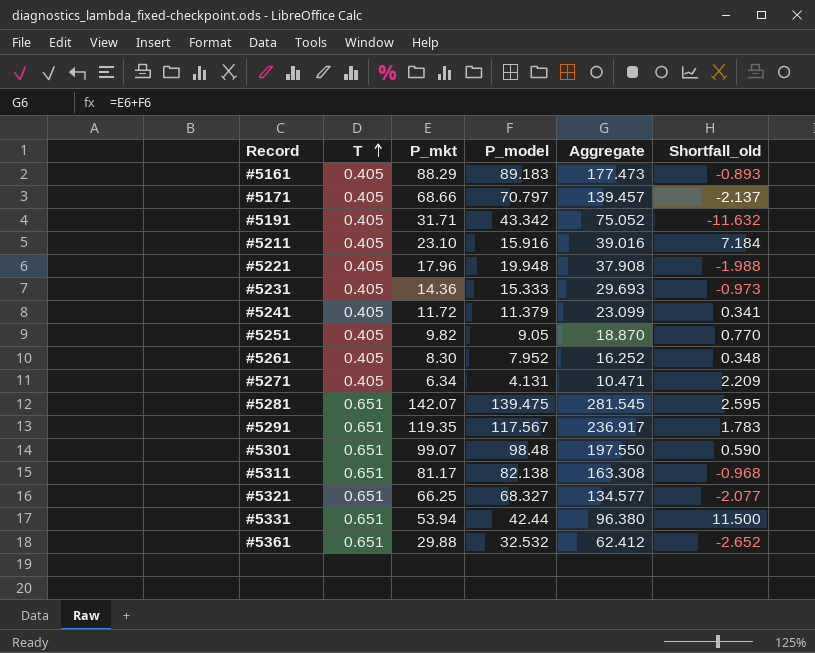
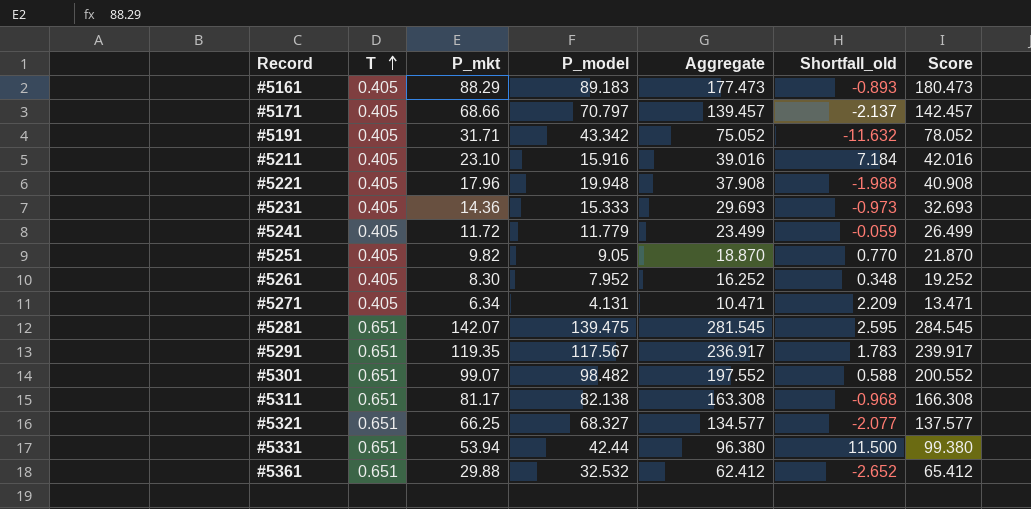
column Score | formula: none -> [Aggregate] + 3
#5241 | P_model: 11.379 -> 11.779
#5241 | Aggregate: 23.099 -> 23.499
#5241 | Shortfall_old: 0.341 -> -0.059
#5301 | P_model: 98.48 -> 98.482
#5301 | Aggregate: 197.550 -> 197.552
#5301 | Shortfall_old: 0.590 -> 0.588

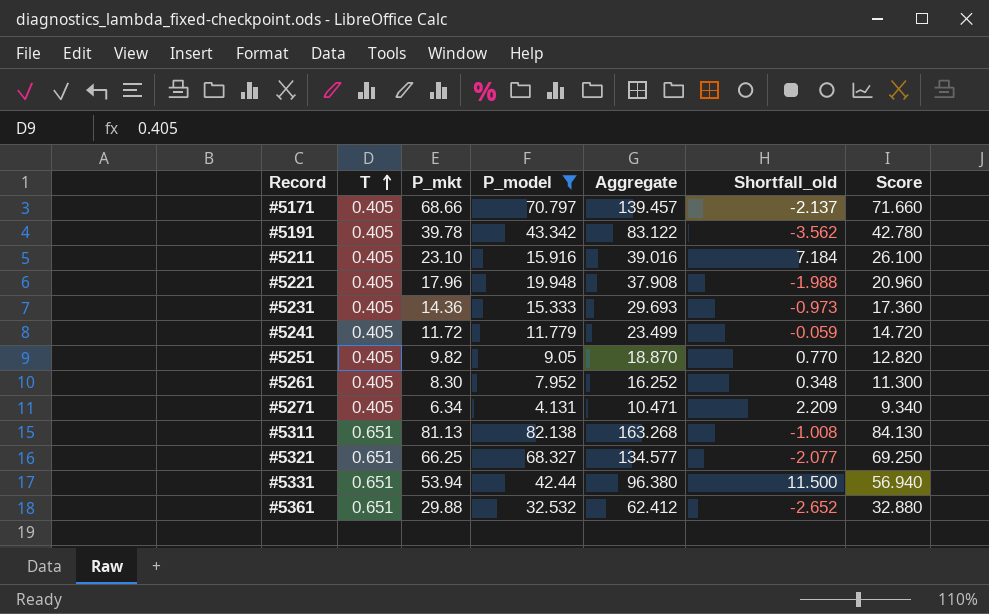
filter: none -> P_model <= 82.138
column Score | formula: [Aggregate] + 3 -> [P_mkt] + 3
#5191 | P_mkt: 31.71 -> 39.78
#5191 | Aggregate: 75.052 -> 83.122
#5191 | Shortfall_old: -11.632 -> -3.562
#5311 | P_mkt: 81.17 -> 81.13
#5311 | Aggregate: 163.308 -> 163.268
#5311 | Shortfall_old: -0.968 -> -1.008

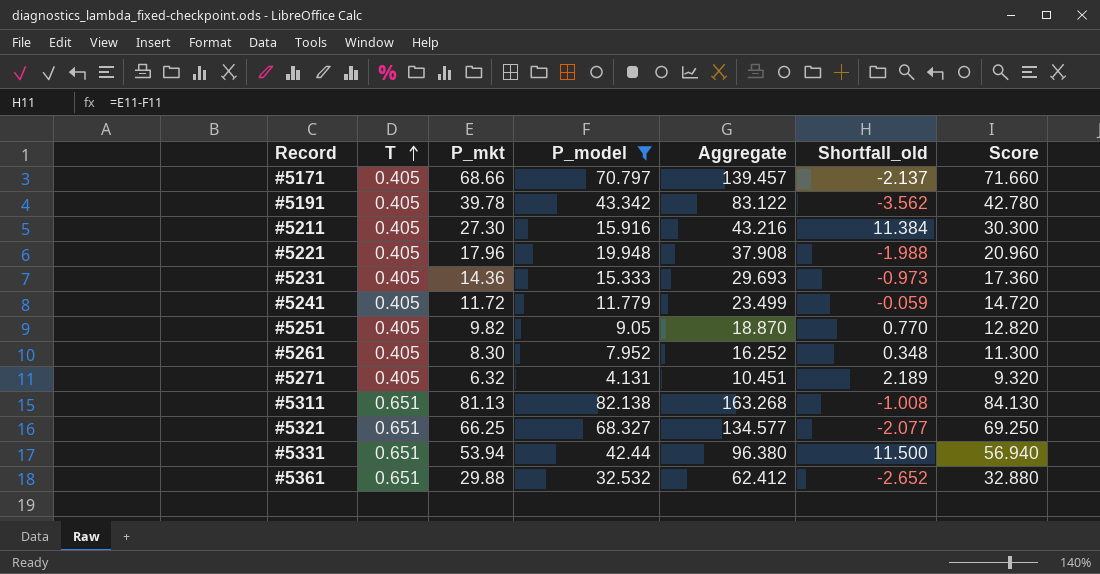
#5211 | P_mkt: 23.10 -> 27.30
#5211 | Aggregate: 39.016 -> 43.216
#5211 | Shortfall_old: 7.184 -> 11.384
#5211 | Score: 26.100 -> 30.300
#5271 | P_mkt: 6.34 -> 6.32
#5271 | Aggregate: 10.471 -> 10.451
#5271 | Shortfall_old: 2.209 -> 2.189
#5271 | Score: 9.340 -> 9.320

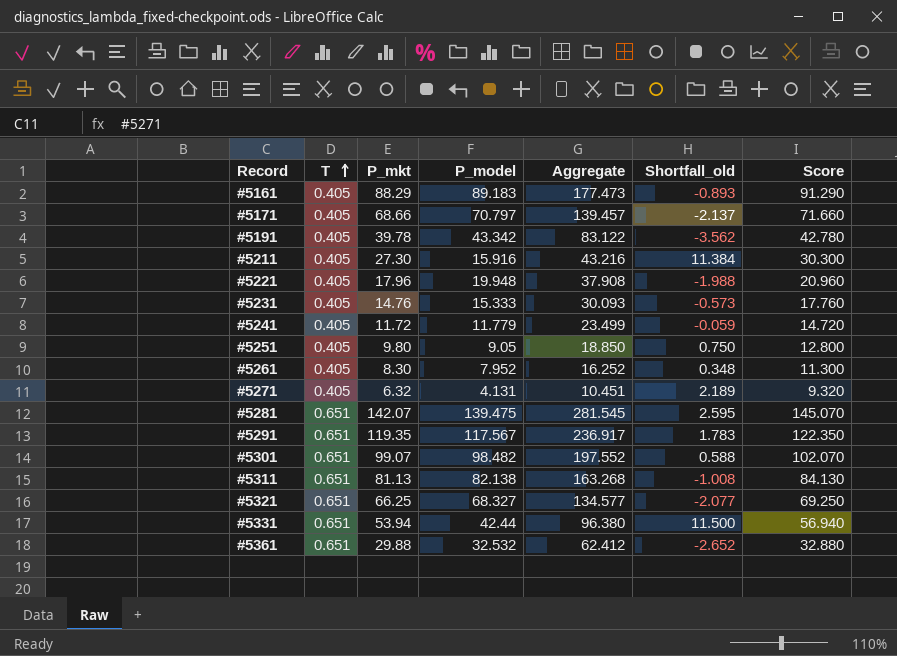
filter: P_model <= 82.138 -> none
#5231 | P_mkt: 14.36 -> 14.76
#5231 | Aggregate: 29.693 -> 30.093
#5231 | Shortfall_old: -0.973 -> -0.573
#5231 | Score: 17.360 -> 17.760
#5251 | P_mkt: 9.82 -> 9.80
#5251 | Aggregate: 18.870 -> 18.850
#5251 | Shortfall_old: 0.770 -> 0.750
#5251 | Score: 12.820 -> 12.800

